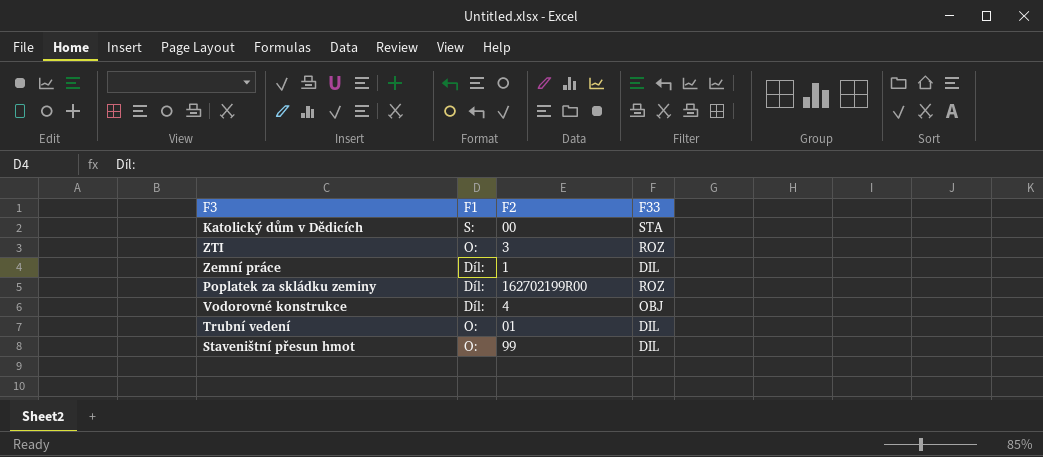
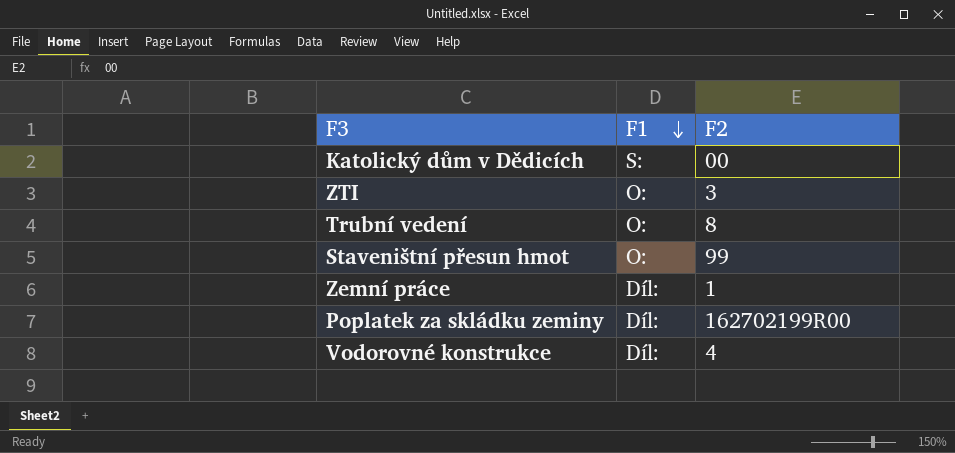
row order: none -> F1 descending
column F33 | position: 4 -> none
Trubní vedení | F2: 01 -> 8

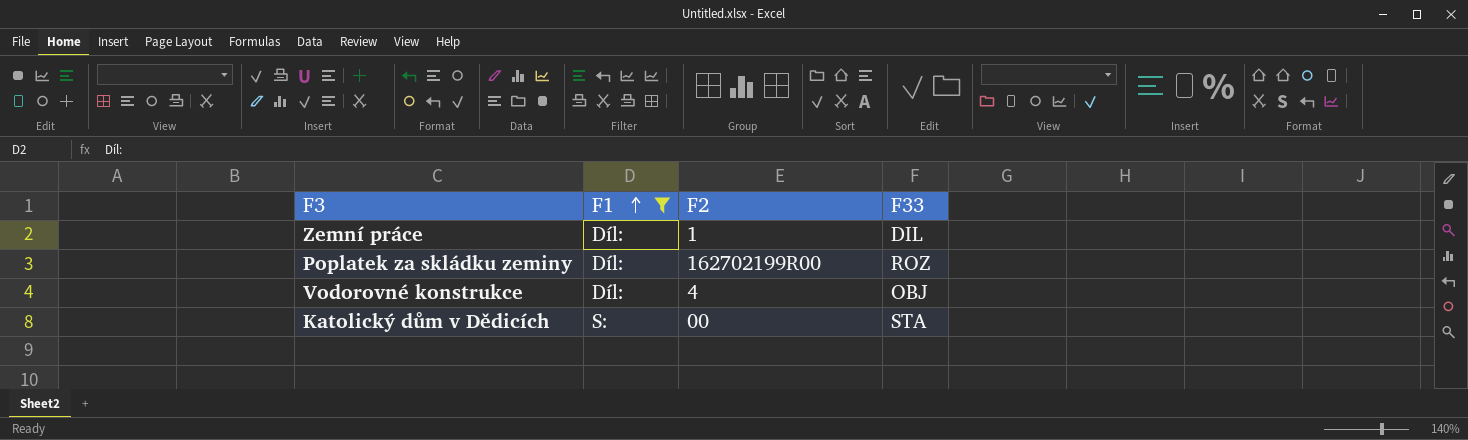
filter: none -> F1 != O:
row order: F1 descending -> F1 ascending
column F33 | position: none -> 4

